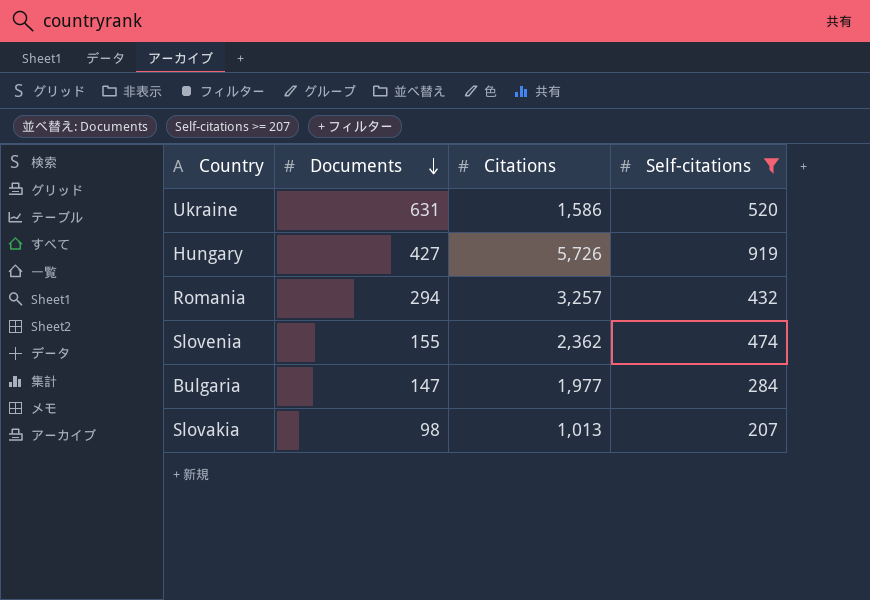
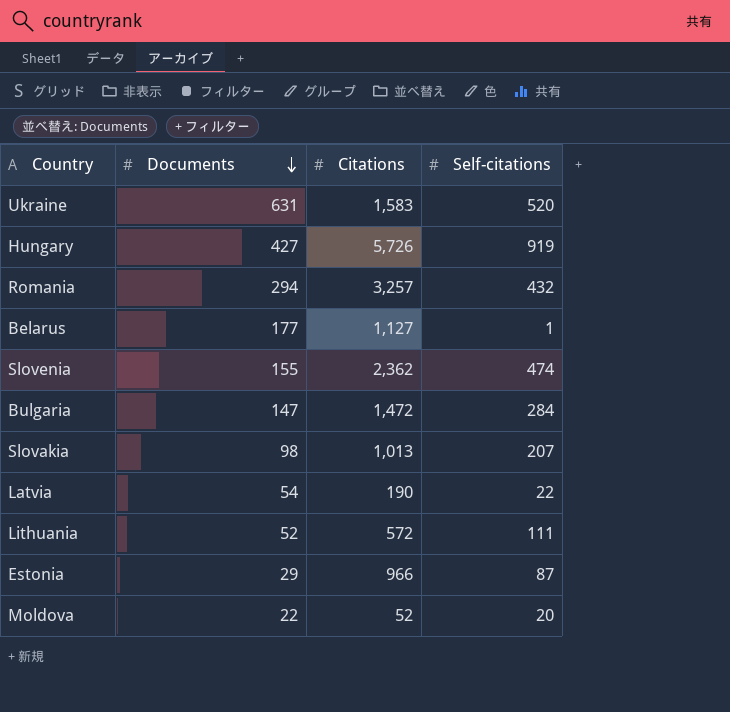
filter: Self-citations >= 207 -> none
Ukraine | Citations: 1,586 -> 1,583
Bulgaria | Citations: 1,977 -> 1,472

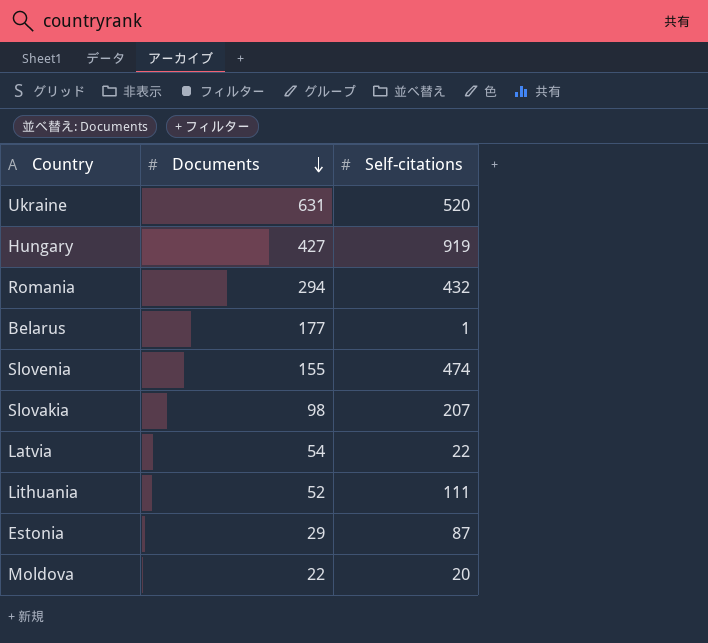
column Citations | position: 3 -> none
row Bulgaria: 147 | 1,472 | 284 -> none

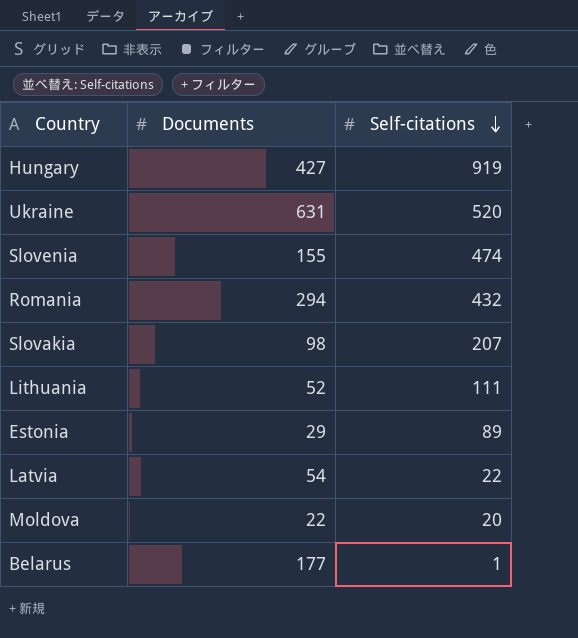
row order: Documents descending -> Self-citations descending
Estonia | Self-citations: 87 -> 89

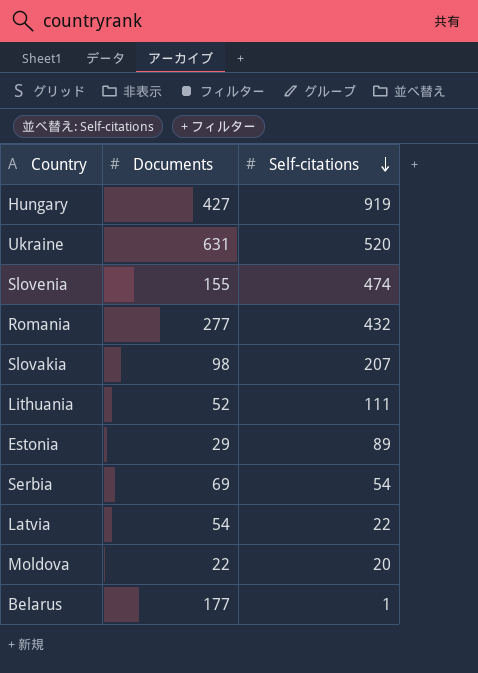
Romania | Documents: 294 -> 277
row Serbia: none -> 69 | 54

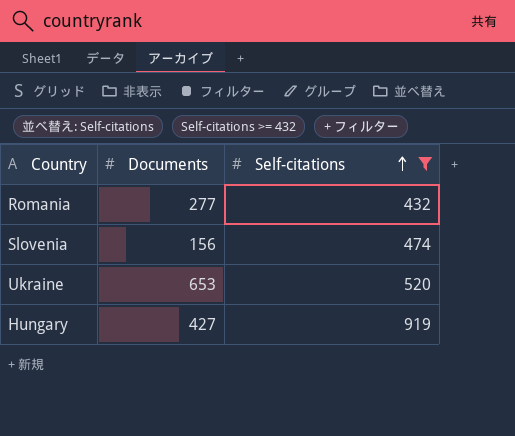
filter: none -> Self-citations >= 432
row order: Self-citations descending -> Self-citations ascending
Slovenia | Documents: 155 -> 156
Ukraine | Documents: 631 -> 653

